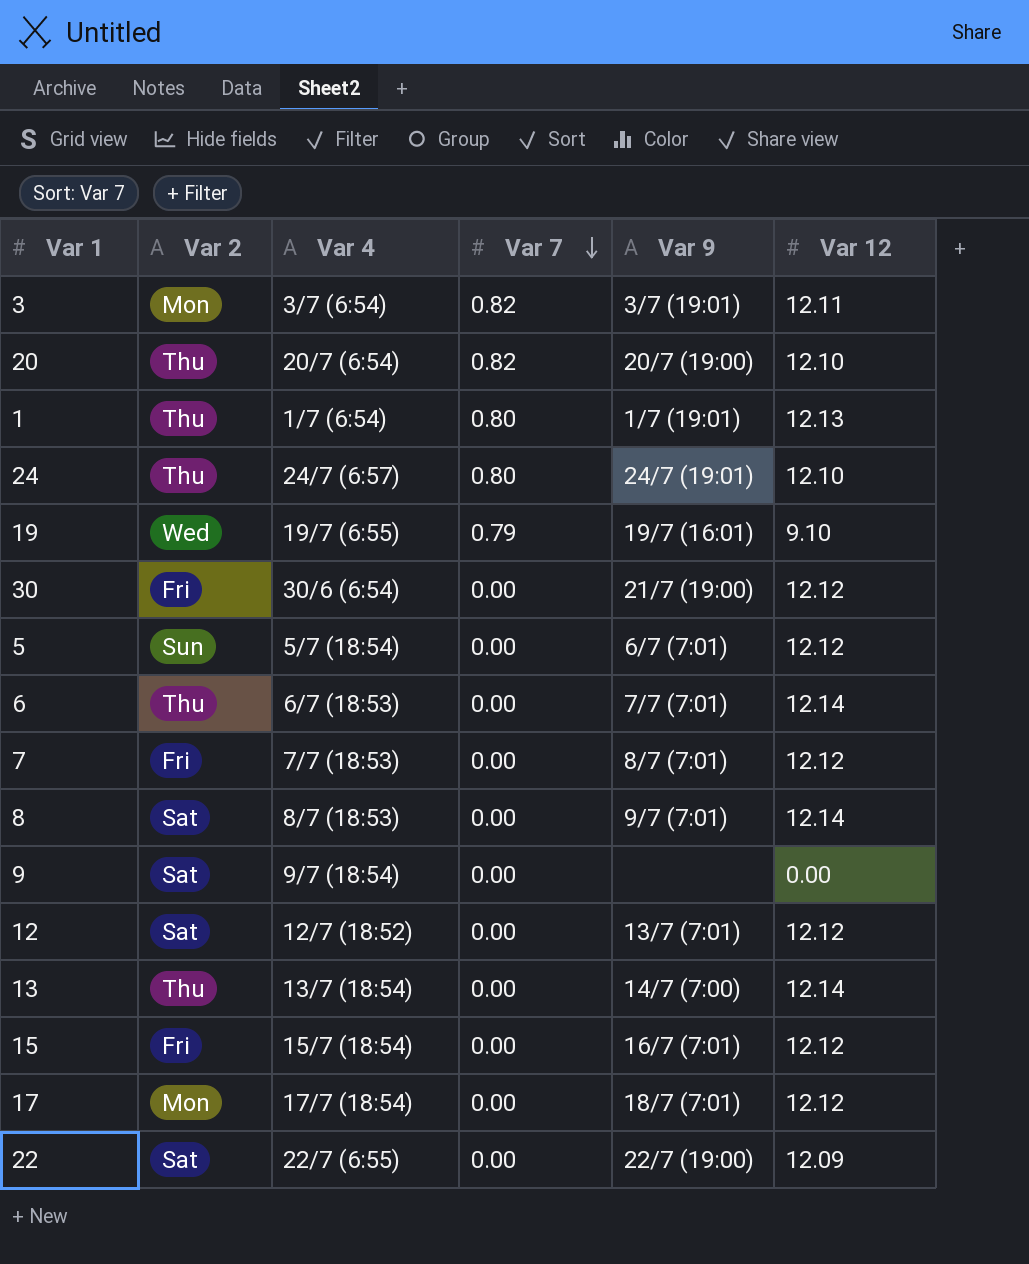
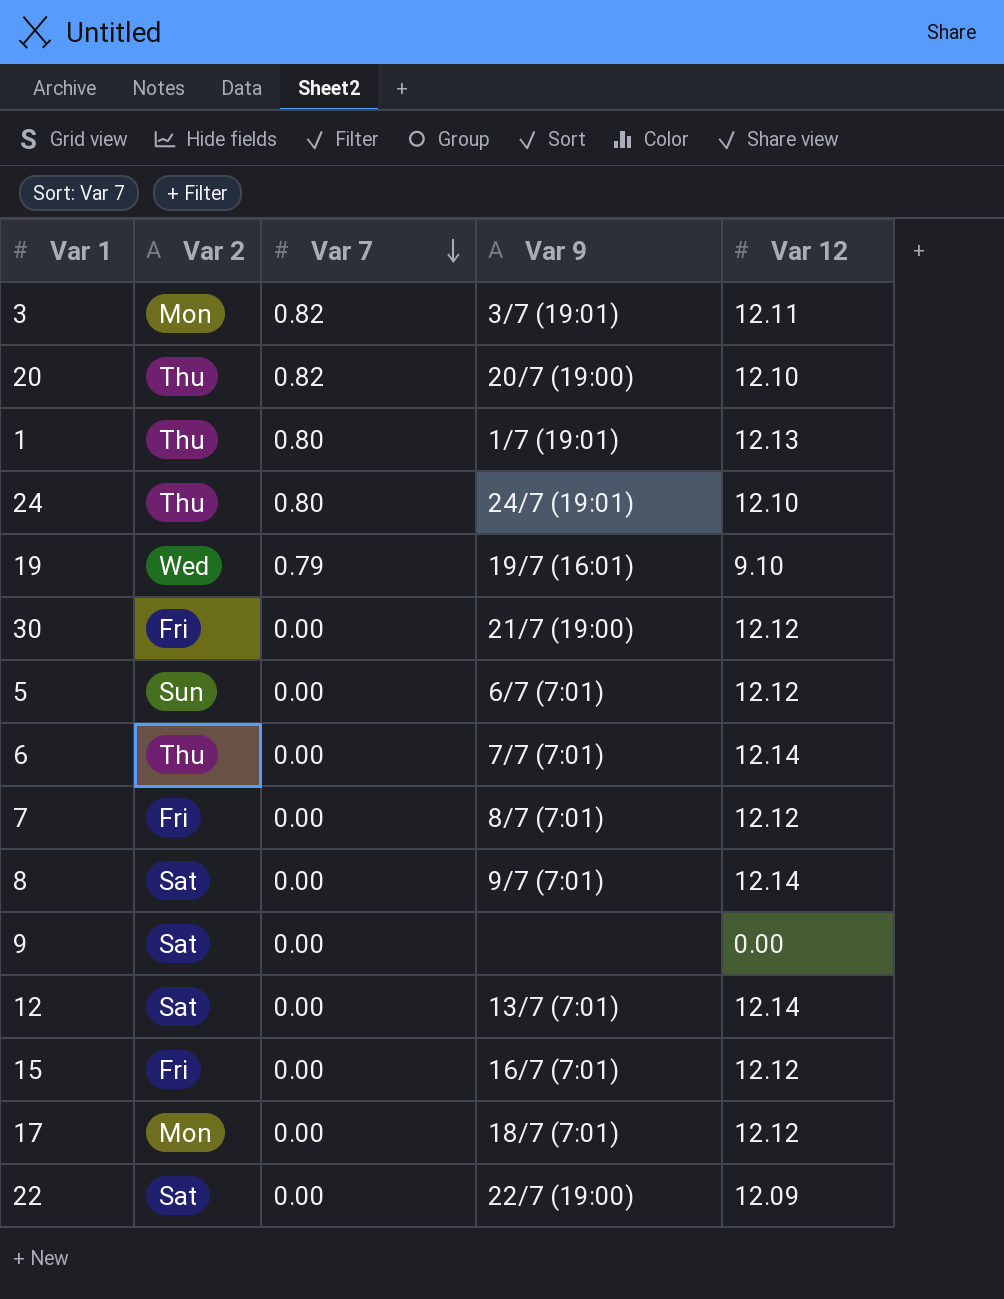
column Var 4 | position: 3 -> none
row 13: Thu | 13/7 (18:54) | 0.00 | 14/7 (7:00) | 12.14 -> none
12 | Var 12: 12.12 -> 12.14

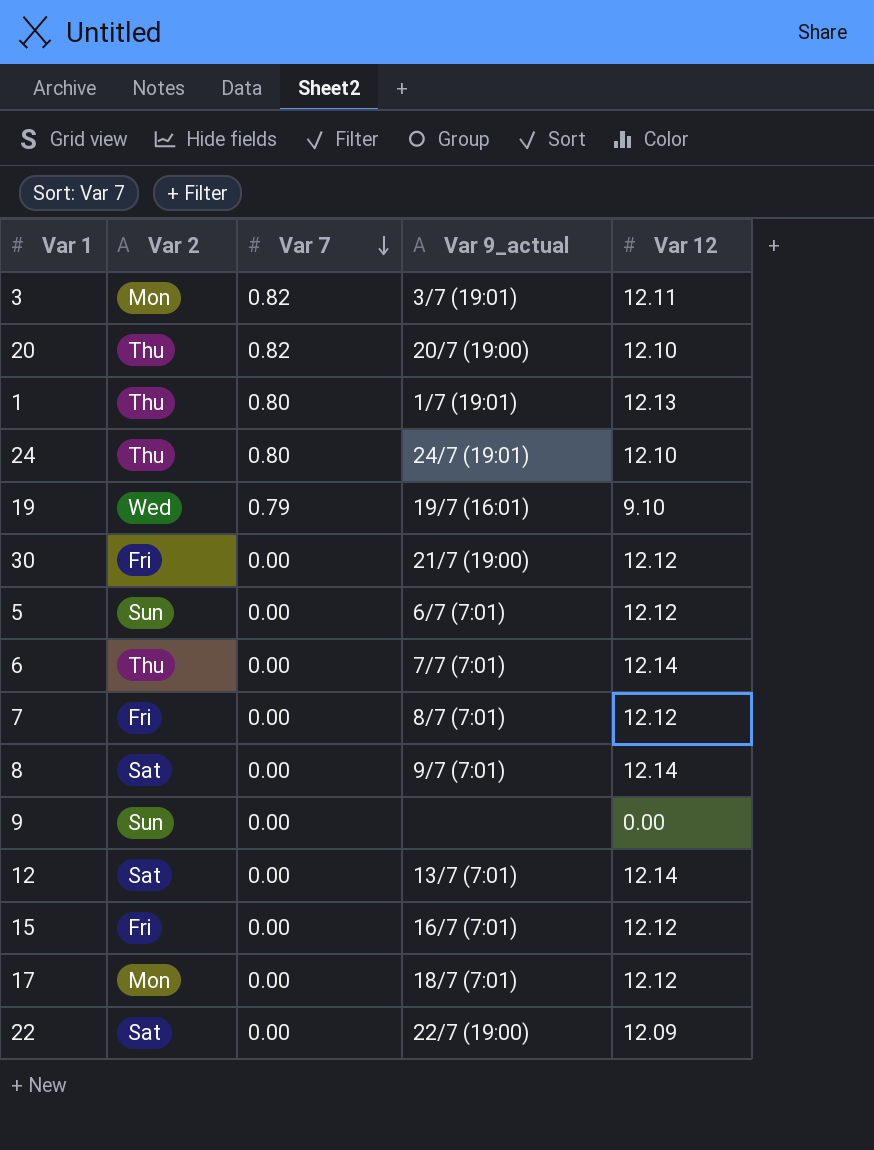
column name: Var 9 -> Var 9_actual
9 | Var 2: Sat -> Sun

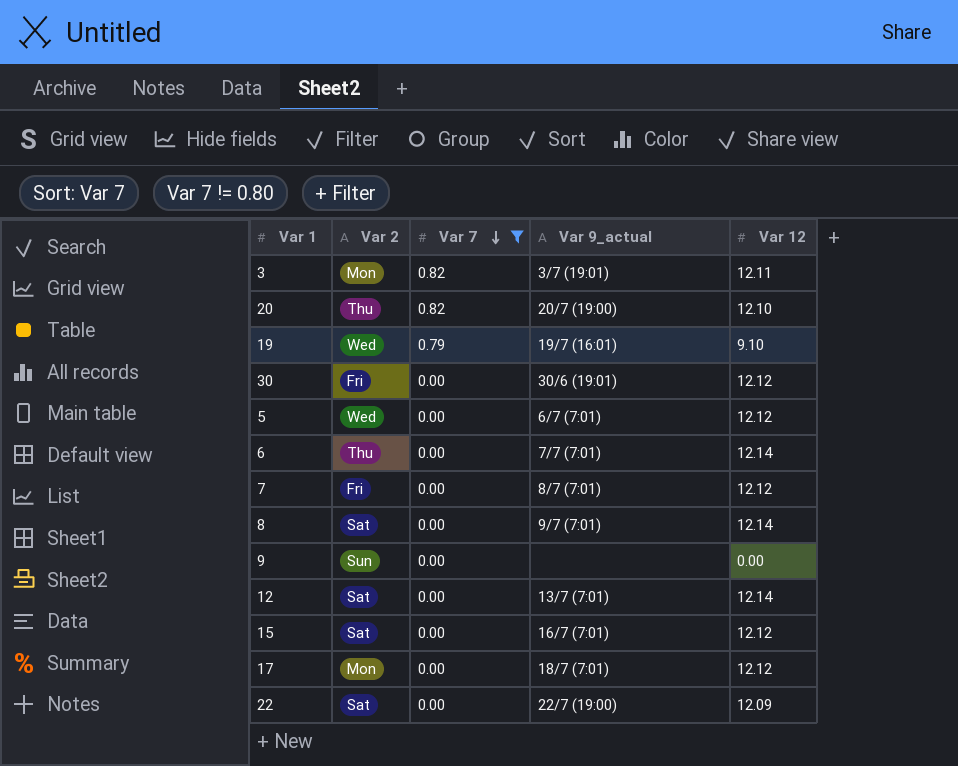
filter: none -> Var 7 != 0.80
30 | Var 9_actual: 21/7 (19:00) -> 30/6 (19:01)
5 | Var 2: Sun -> Wed
15 | Var 2: Fri -> Sat

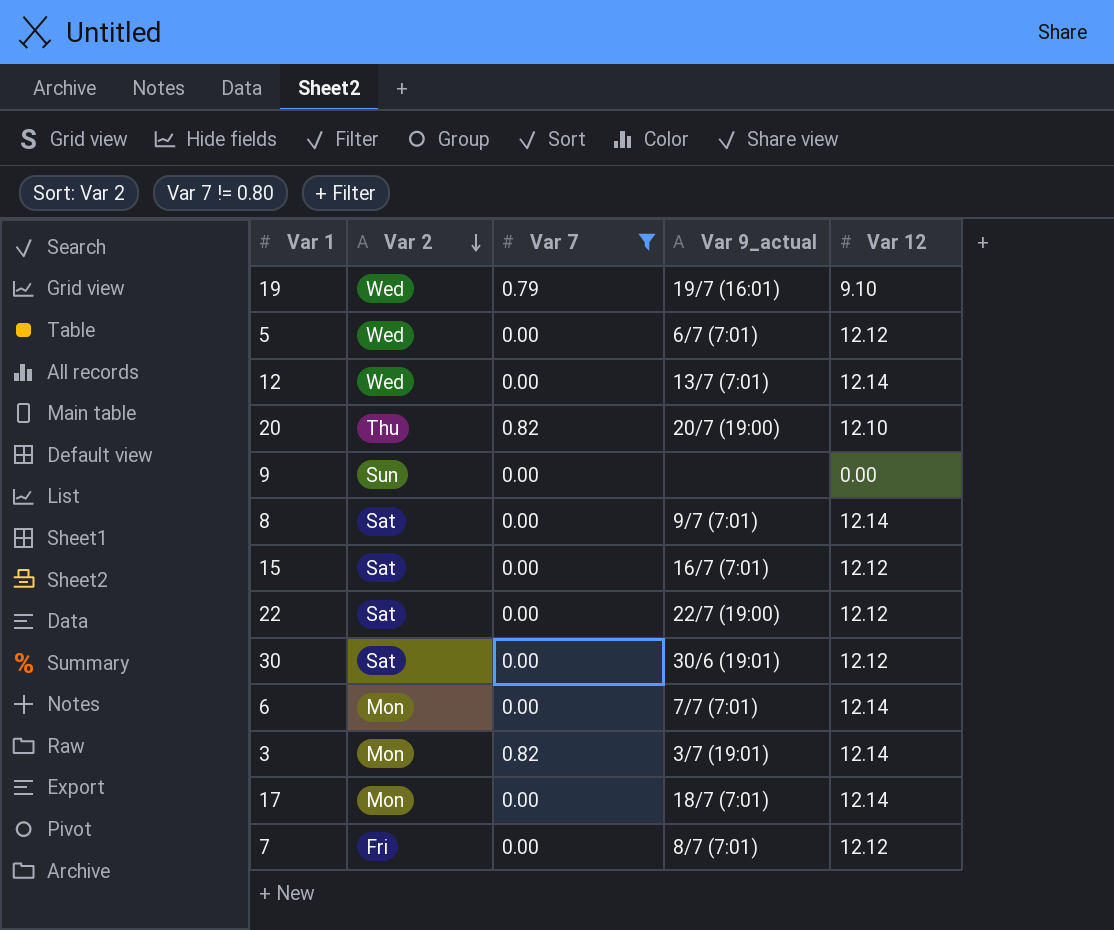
row order: Var 7 descending -> Var 2 descending
12 | Var 2: Sat -> Wed
22 | Var 12: 12.09 -> 12.12
30 | Var 2: Fri -> Sat
6 | Var 2: Thu -> Mon
3 | Var 12: 12.11 -> 12.14
17 | Var 12: 12.12 -> 12.14

